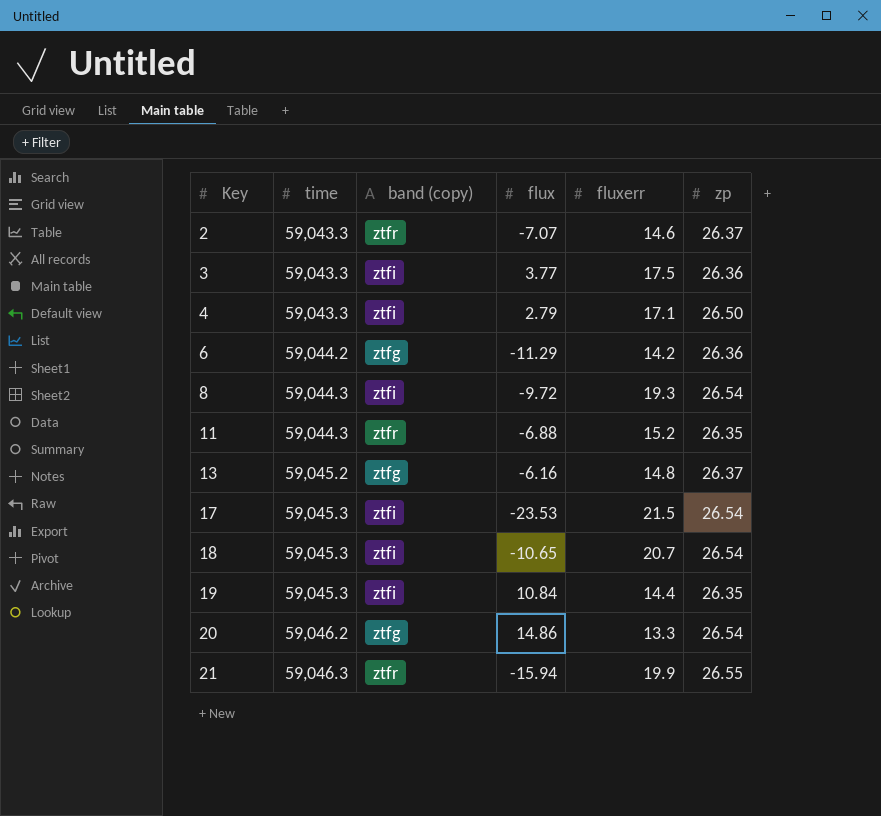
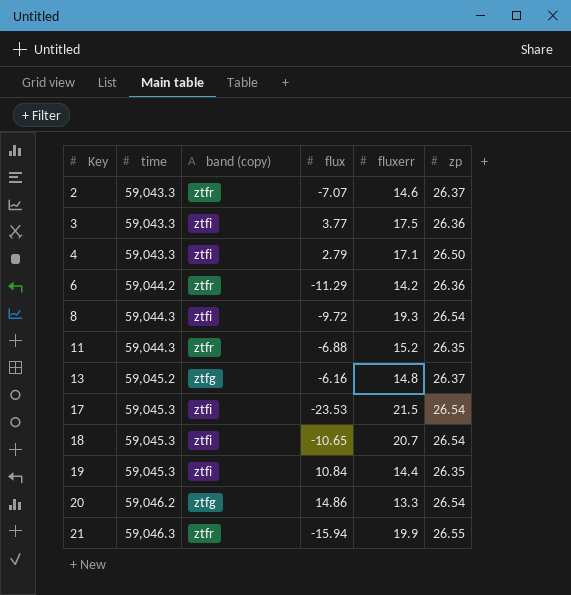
6 | band (copy): ztfg -> ztfr

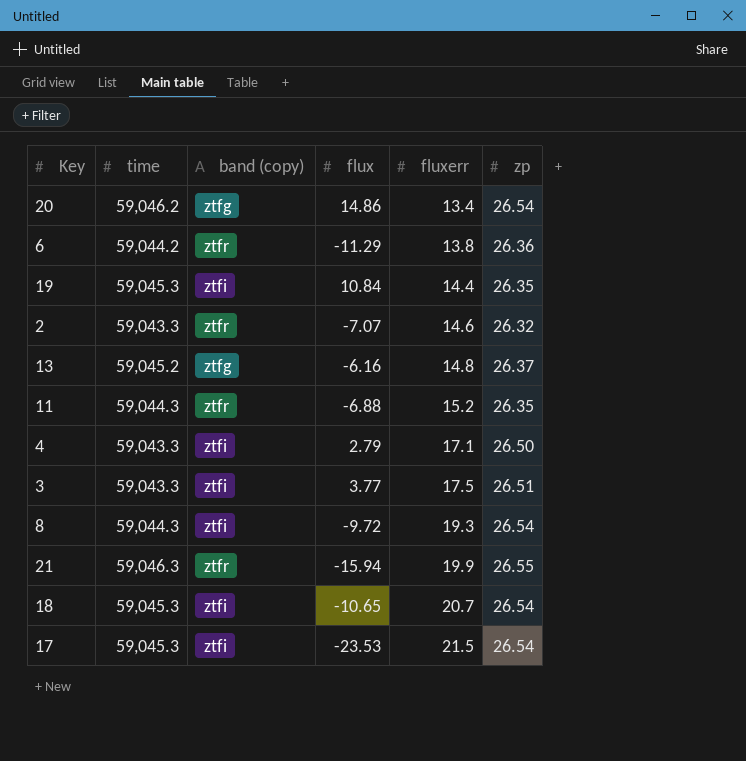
row order: Key ascending -> fluxerr ascending
20 | fluxerr: 13.3 -> 13.4
6 | fluxerr: 14.2 -> 13.8
2 | zp: 26.37 -> 26.32
3 | zp: 26.36 -> 26.51

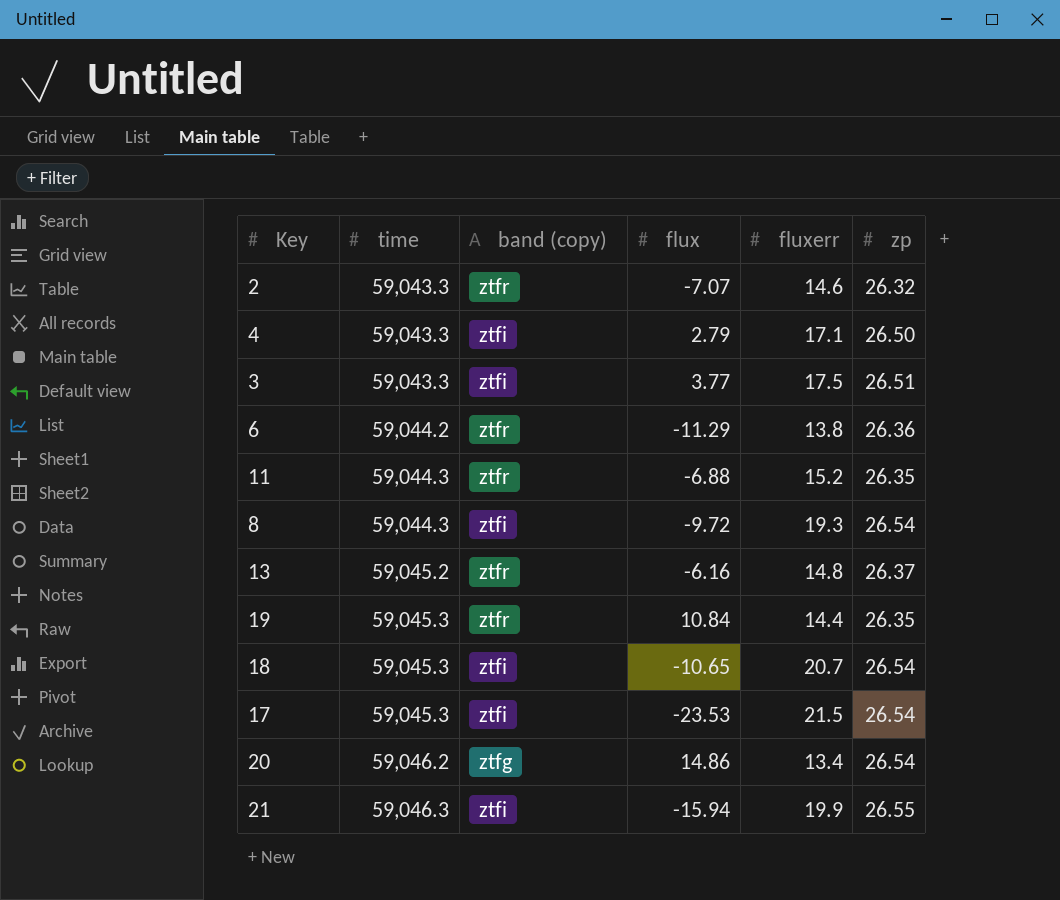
row order: fluxerr ascending -> time ascending
13 | band (copy): ztfg -> ztfr
19 | band (copy): ztfi -> ztfr
21 | band (copy): ztfr -> ztfi

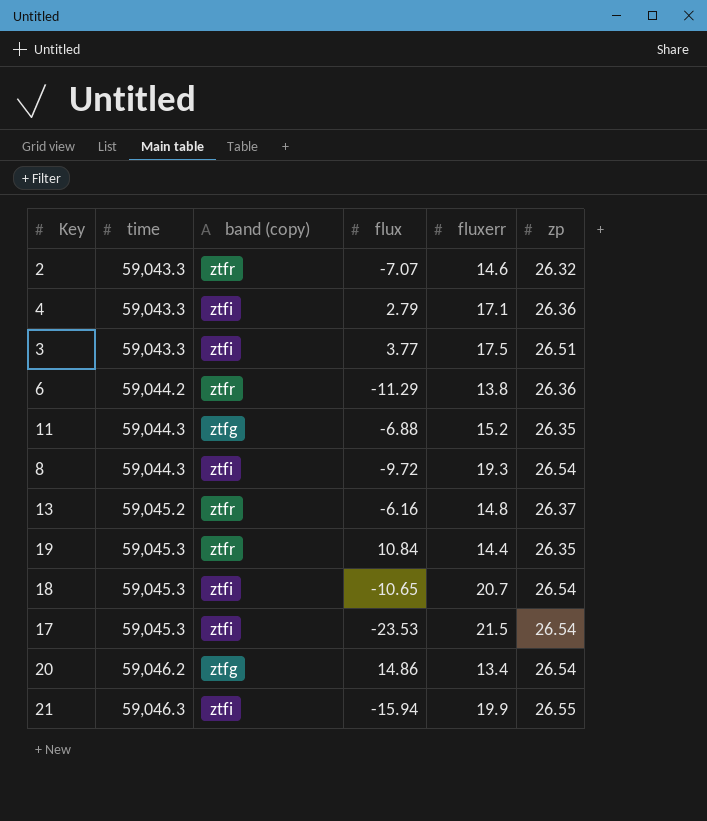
4 | zp: 26.50 -> 26.36
11 | band (copy): ztfr -> ztfg

